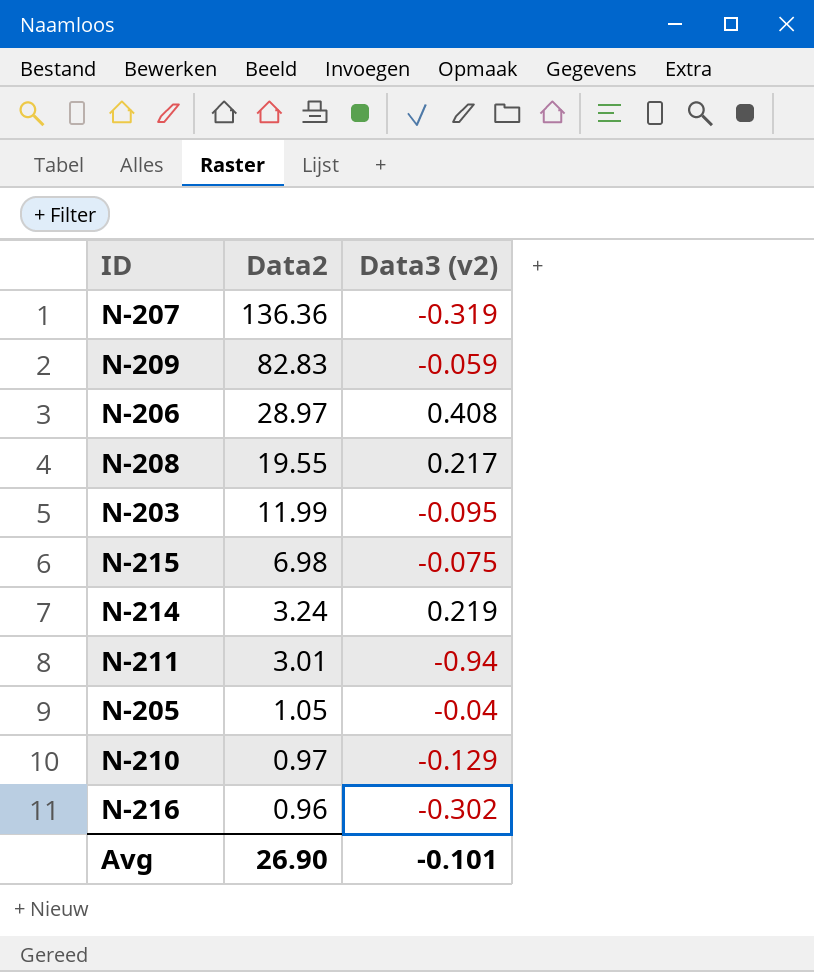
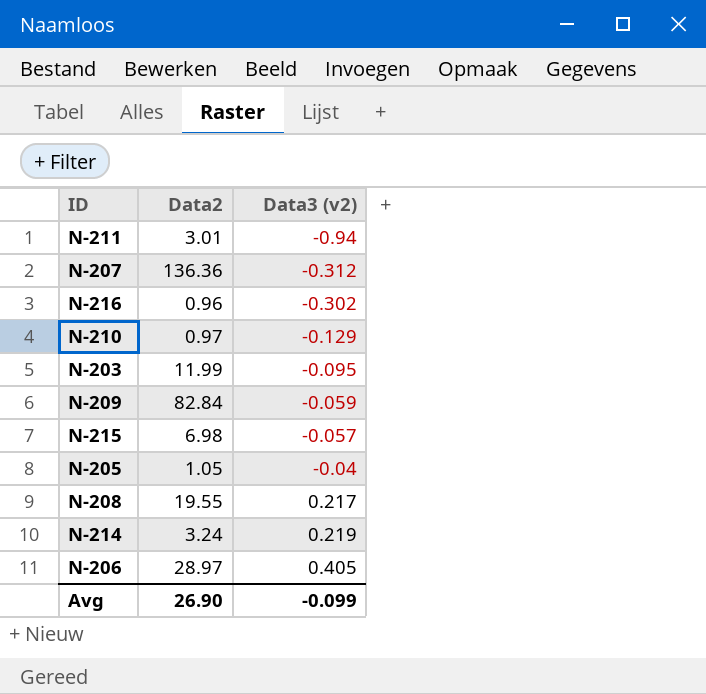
row order: Data2 descending -> Data3 (v2) ascending
N-207 | Data3 (v2): -0.319 -> -0.312
N-209 | Data2: 82.83 -> 82.84
N-215 | Data3 (v2): -0.075 -> -0.057
N-206 | Data3 (v2): 0.408 -> 0.405
Avg | Data3 (v2): -0.101 -> -0.099

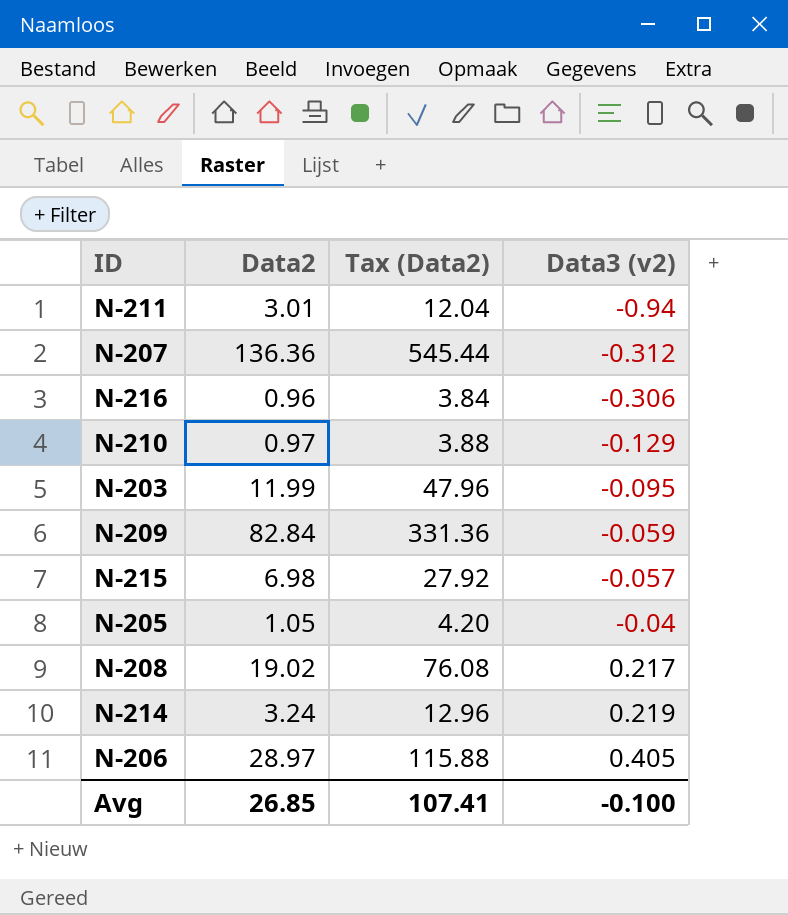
column Tax (Data2) | formula: none -> [Data2] * 4
N-216 | Data3 (v2): -0.302 -> -0.306
N-208 | Data2: 19.55 -> 19.02
Avg | Data2: 26.90 -> 26.85
Avg | Data3 (v2): -0.099 -> -0.100

